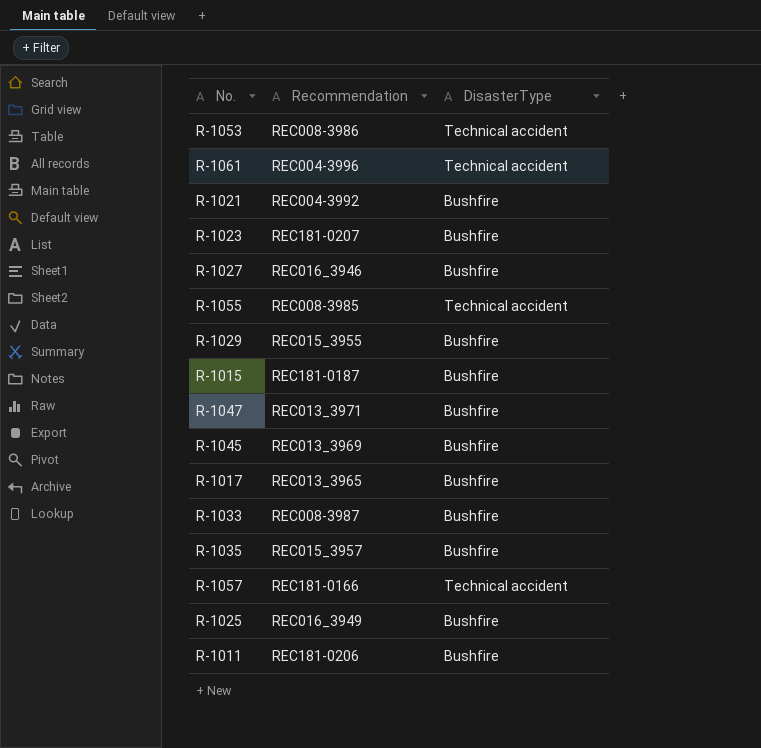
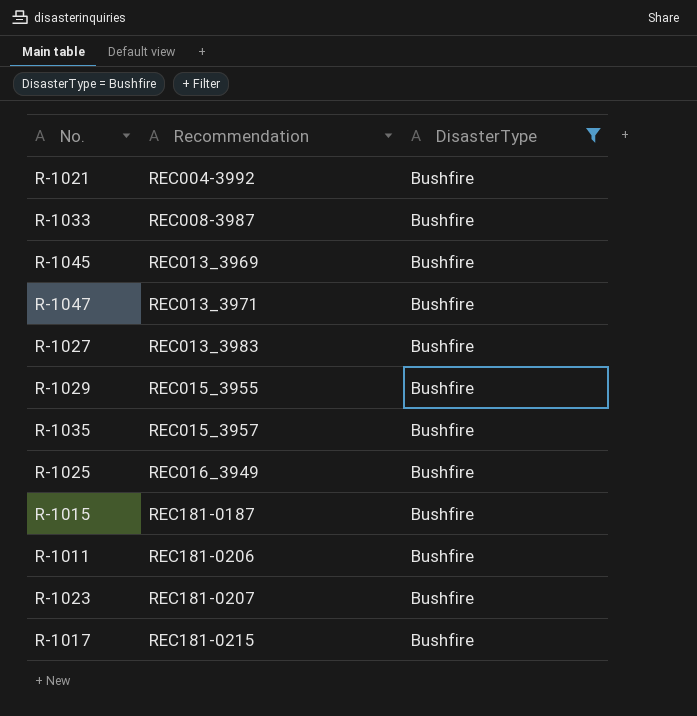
filter: none -> DisasterType = Bushfire
row order: none -> Recommendation ascending
R-1027 | Recommendation: REC016_3946 -> REC013_3983
R-1017 | Recommendation: REC013_3965 -> REC181-0215

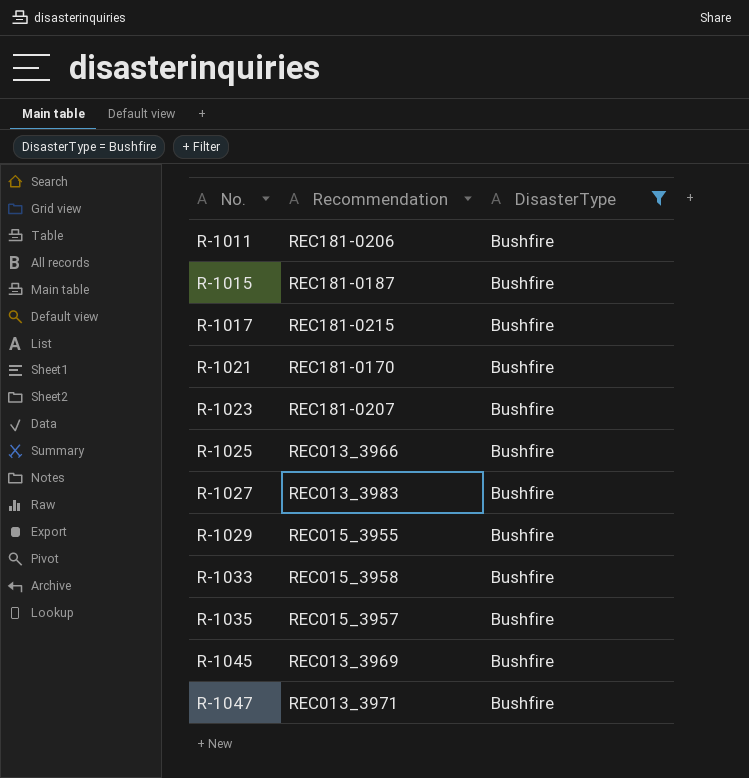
row order: Recommendation ascending -> No. ascending
R-1021 | Recommendation: REC004-3992 -> REC181-0170
R-1025 | Recommendation: REC016_3949 -> REC013_3966
R-1033 | Recommendation: REC008-3987 -> REC015_3958

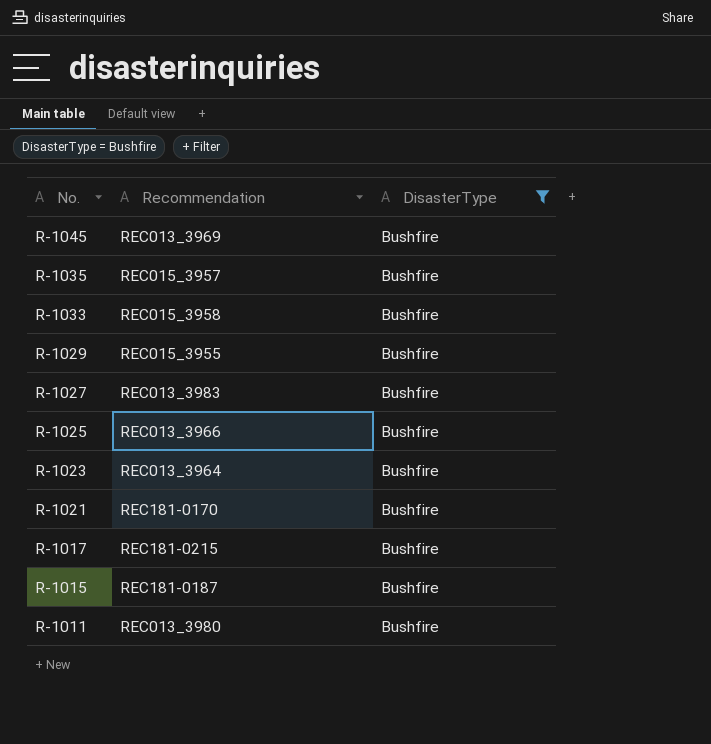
row order: No. ascending -> No. descending
row R-1047: REC013_3971 | Bushfire -> none
R-1023 | Recommendation: REC181-0207 -> REC013_3964
R-1011 | Recommendation: REC181-0206 -> REC013_3980

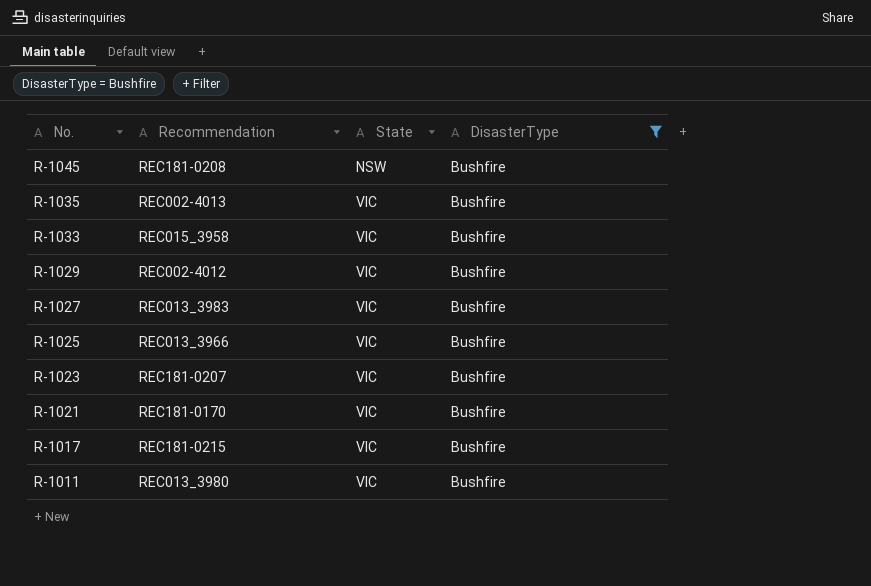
column State | position: none -> 3
row R-1015: REC181-0187 | Bushfire -> none
R-1045 | Recommendation: REC013_3969 -> REC181-0208
R-1035 | Recommendation: REC015_3957 -> REC002-4013
R-1029 | Recommendation: REC015_3955 -> REC002-4012
R-1023 | Recommendation: REC013_3964 -> REC181-0207

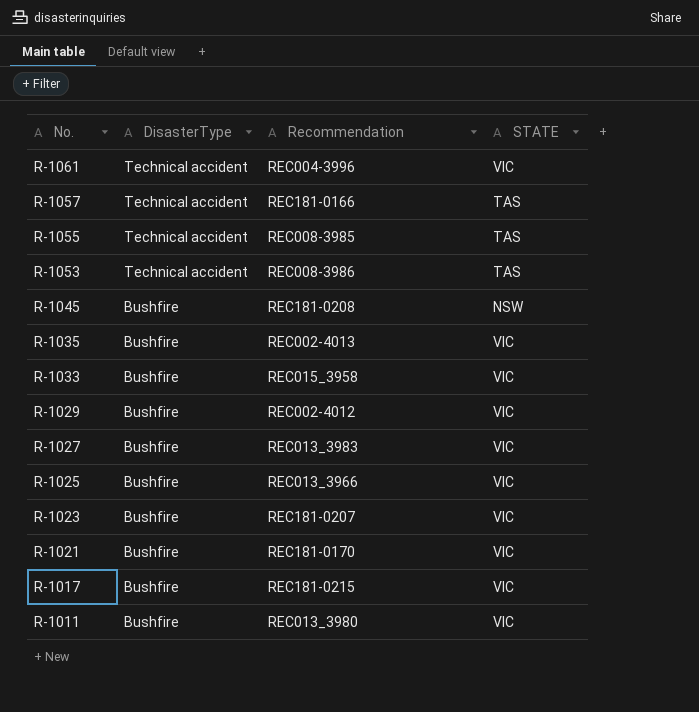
filter: DisasterType = Bushfire -> none
column DisasterType | position: 4 -> 2
column name: State -> STATE

